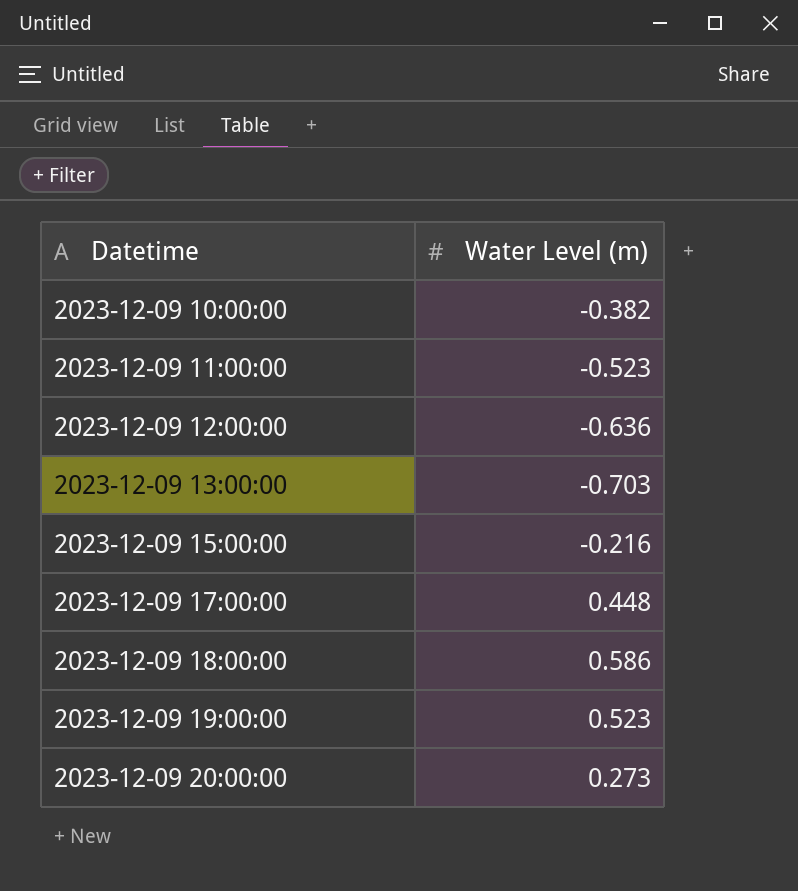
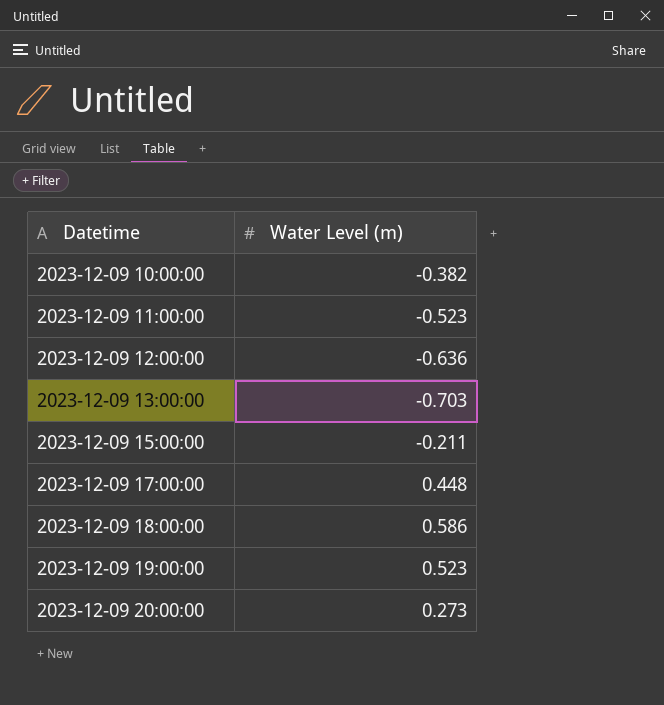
2023-12-09 15:00:00 | Water Level (m): -0.216 -> -0.211

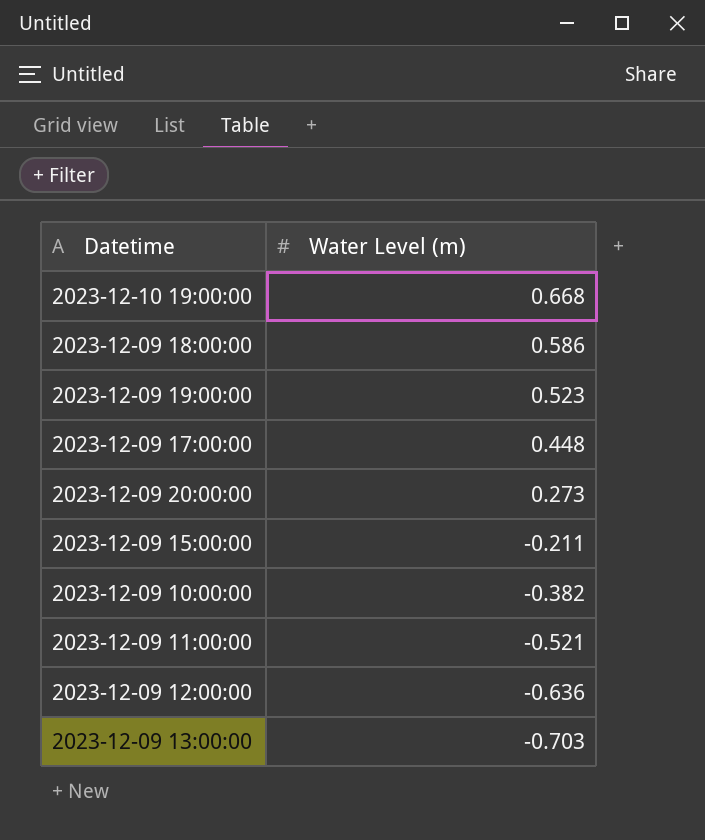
row order: Datetime ascending -> Water Level (m) descending
row 2023-12-10 19:00:00: none -> 0.668
2023-12-09 11:00:00 | Water Level (m): -0.523 -> -0.521

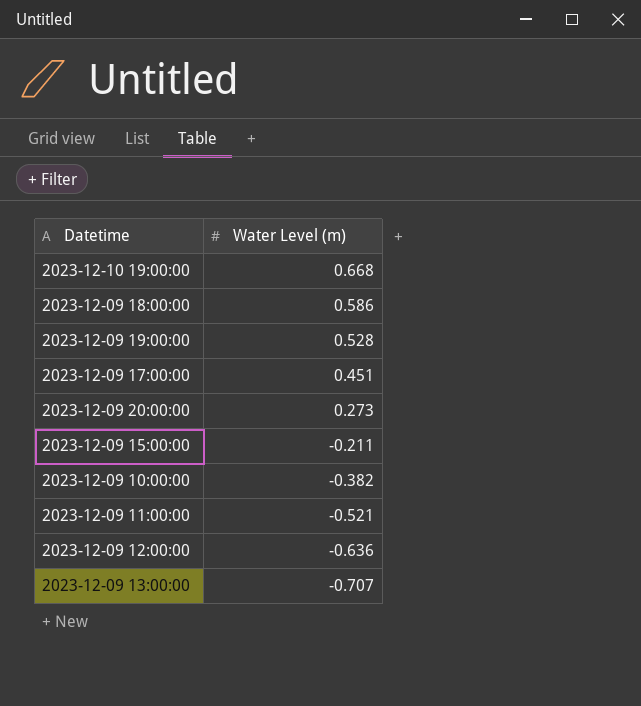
2023-12-09 19:00:00 | Water Level (m): 0.523 -> 0.528
2023-12-09 17:00:00 | Water Level (m): 0.448 -> 0.451
2023-12-09 13:00:00 | Water Level (m): -0.703 -> -0.707

